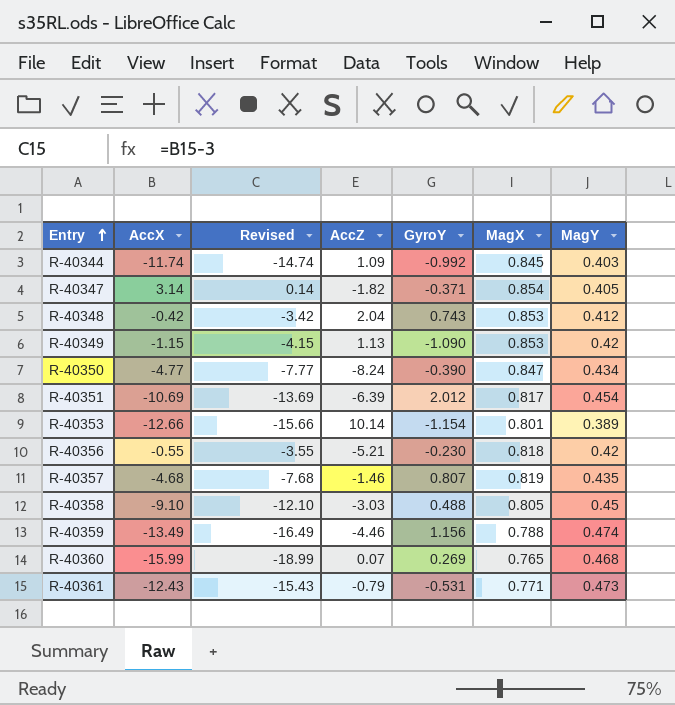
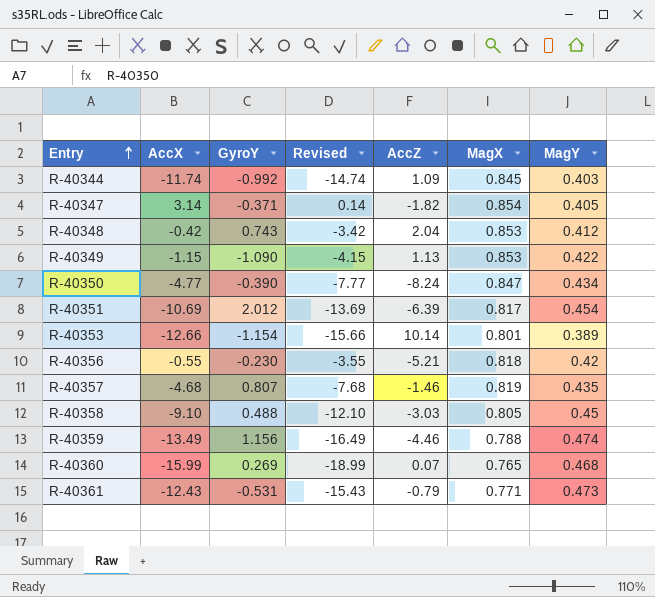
column GyroY | position: 5 -> 3
R-40349 | MagY: 0.42 -> 0.422

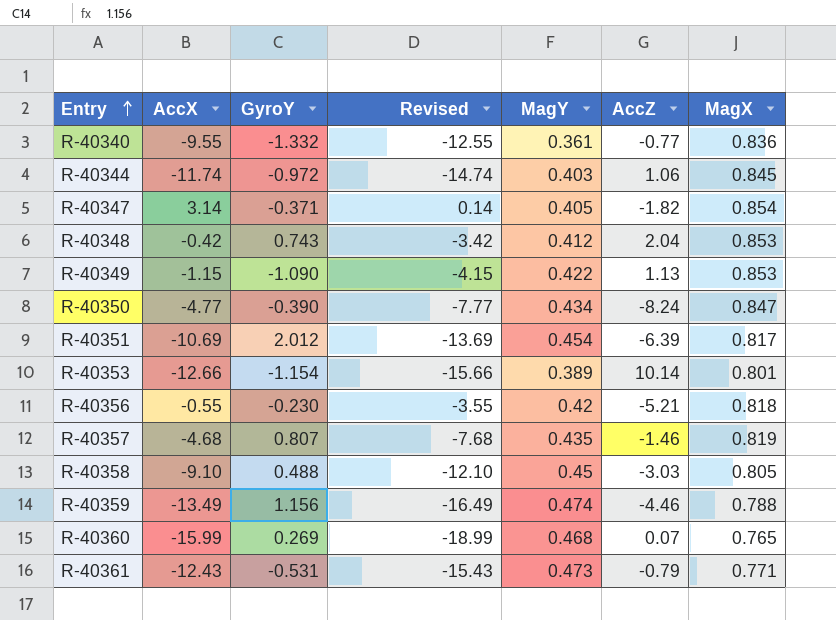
column MagY | position: 7 -> 5
row R-40340: none -> -9.55 | -1.332 | -12.55 | 0.361 | -0.77 | 0.836
R-40344 | GyroY: -0.992 -> -0.972
R-40344 | AccZ: 1.09 -> 1.06

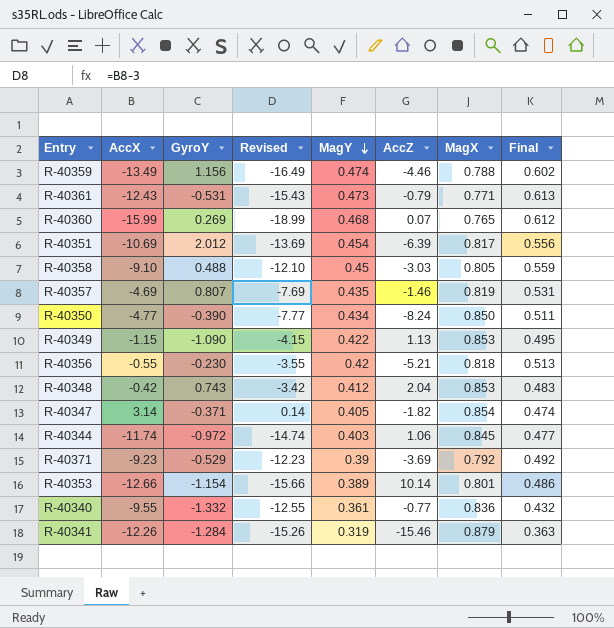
row order: Entry ascending -> MagY descending
column Final | formula: none -> [MagY] / [MagX]
R-40357 | AccX: -4.68 -> -4.69
R-40357 | Revised: -7.68 -> -7.69
R-40350 | MagX: 0.847 -> 0.850
row R-40371: none -> -9.23 | -0.529 | -12.23 | 0.39 | -3.69 | 0.792 | 0.492
row R-40341: none -> -12.26 | -1.284 | -15.26 | 0.319 | -15.46 | 0.879 | 0.363

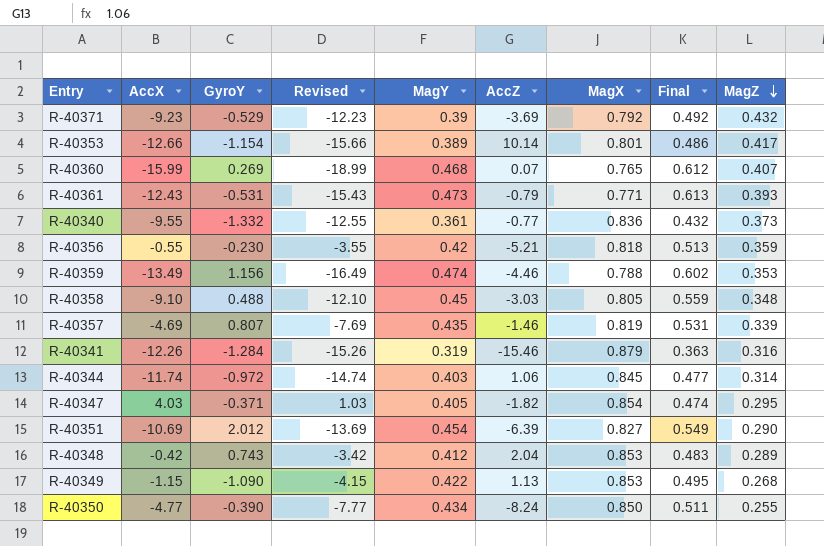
row order: MagY descending -> MagZ descending
column MagZ | position: none -> 9
R-40347 | AccX: 3.14 -> 4.03
R-40347 | Revised: 0.14 -> 1.03
R-40351 | MagX: 0.817 -> 0.827
R-40351 | Final: 0.556 -> 0.549

